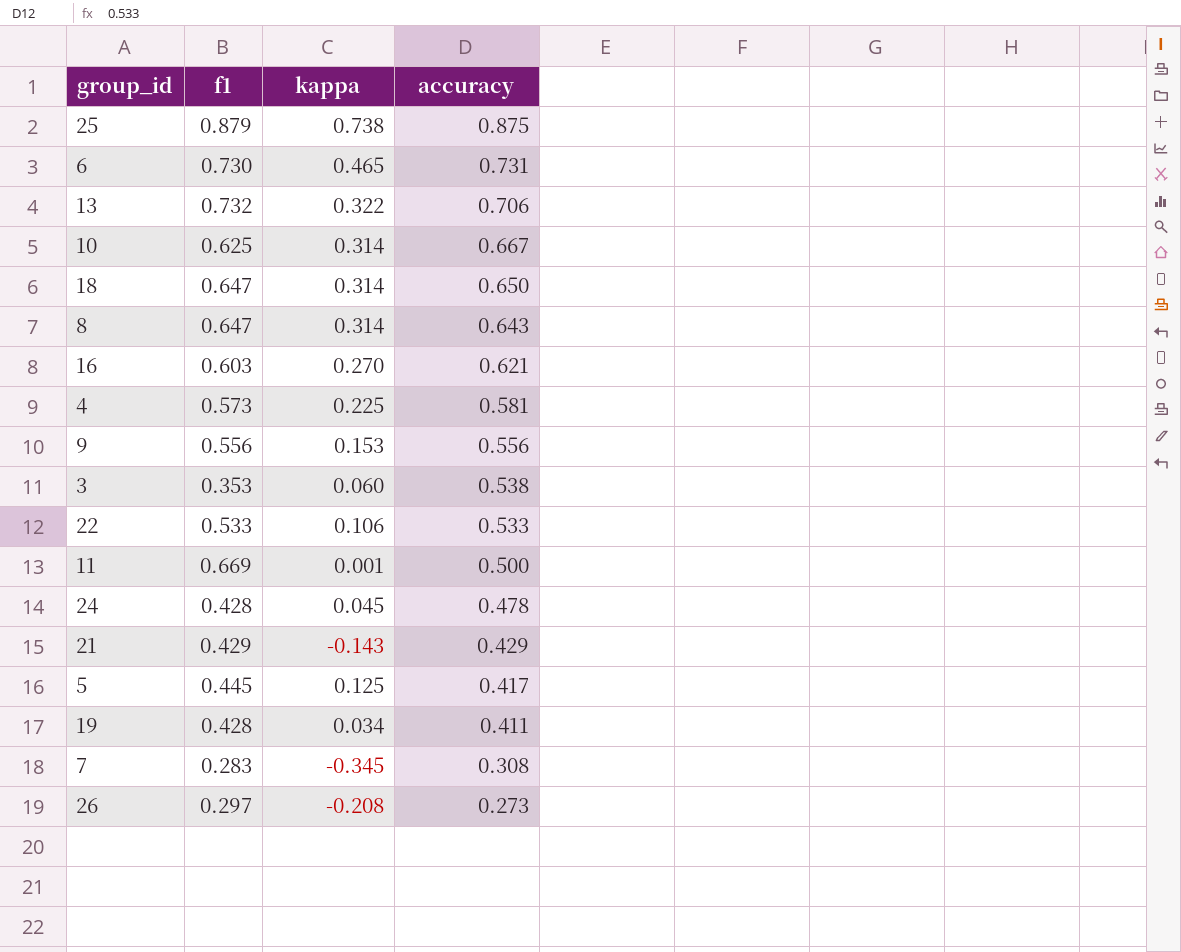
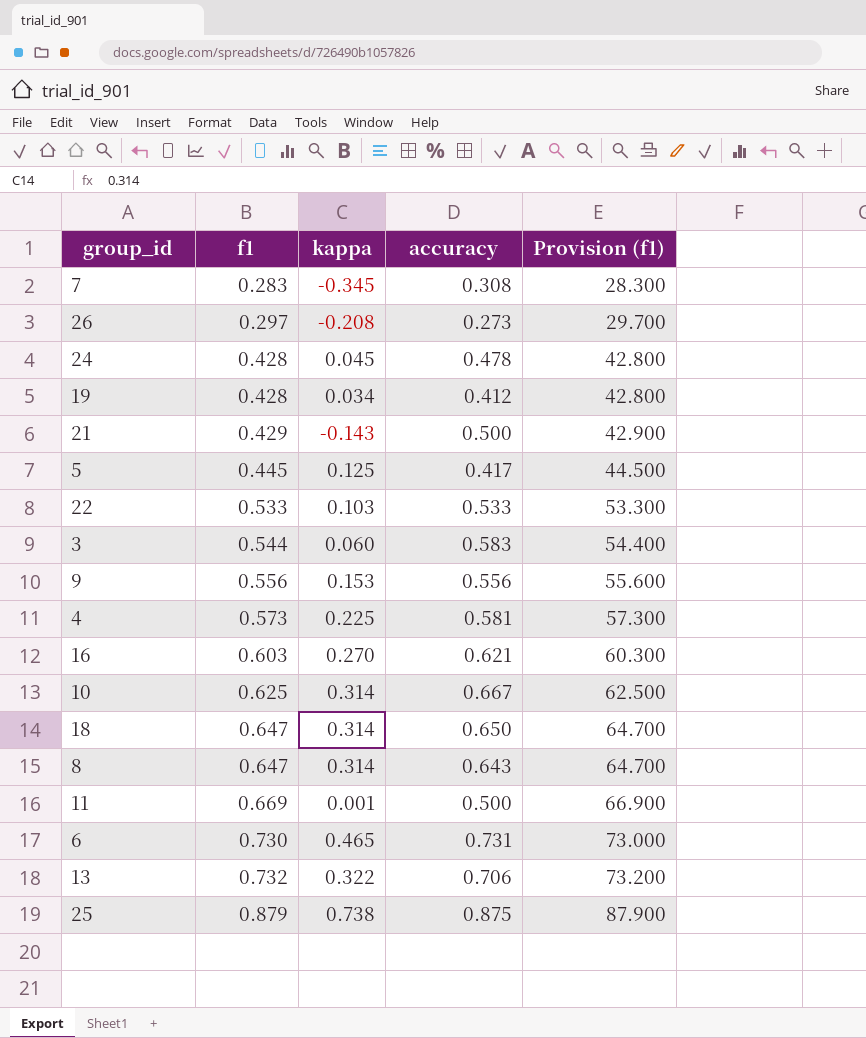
row order: accuracy descending -> f1 ascending
column Provision (f1) | formula: none -> [f1] * 100
19 | accuracy: 0.411 -> 0.412
21 | accuracy: 0.429 -> 0.500
22 | kappa: 0.106 -> 0.103
3 | f1: 0.353 -> 0.544
3 | accuracy: 0.538 -> 0.583

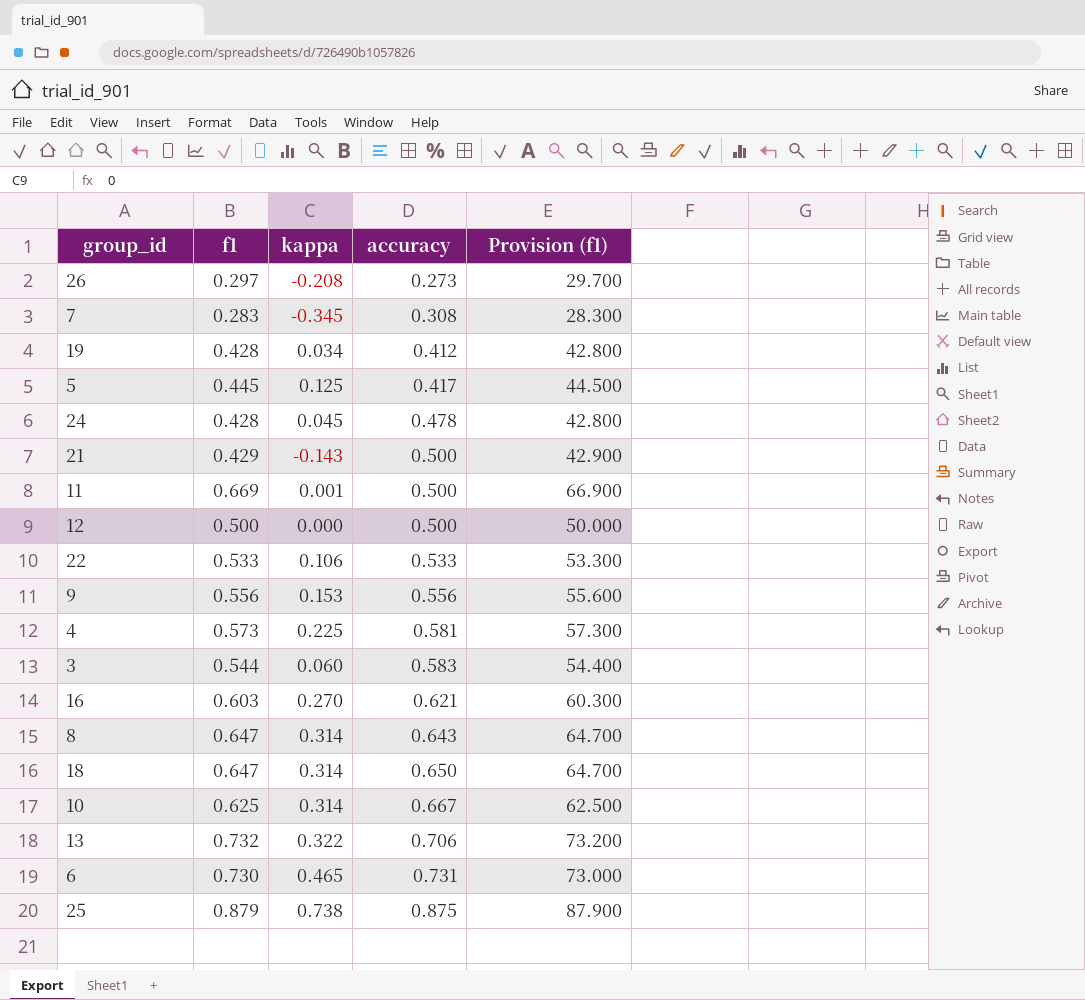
row order: f1 ascending -> accuracy ascending
row 12: none -> 0.500 | 0.000 | 0.500 | 50.000
22 | kappa: 0.103 -> 0.106

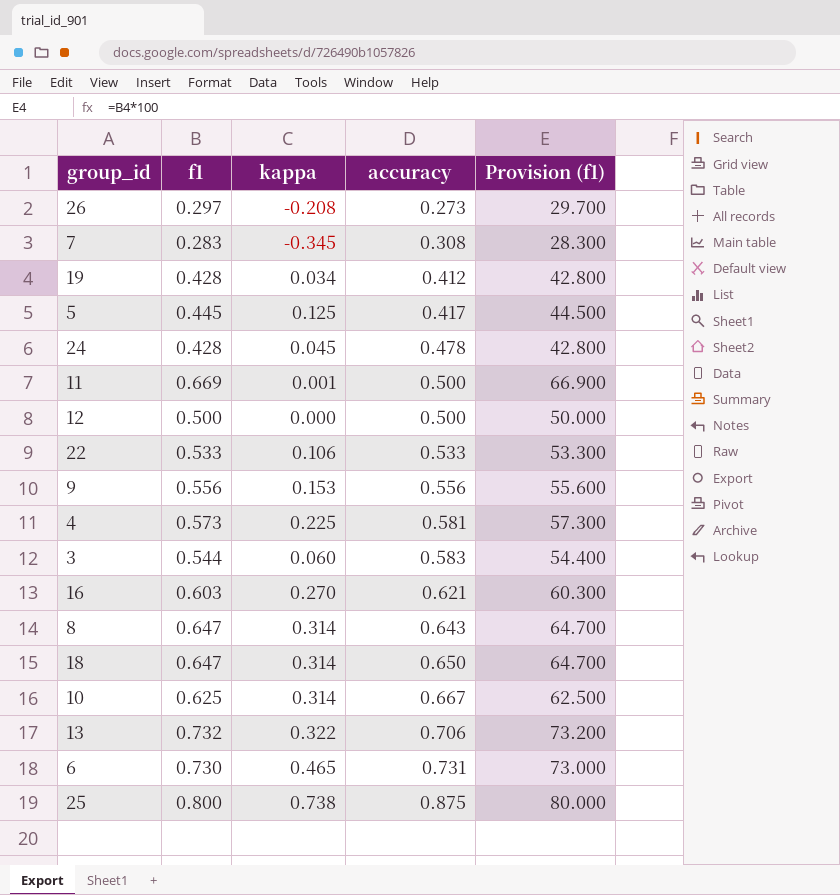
row 21: 0.429 | -0.143 | 0.500 | 42.900 -> none
25 | f1: 0.879 -> 0.800
25 | Provision (f1): 87.900 -> 80.000

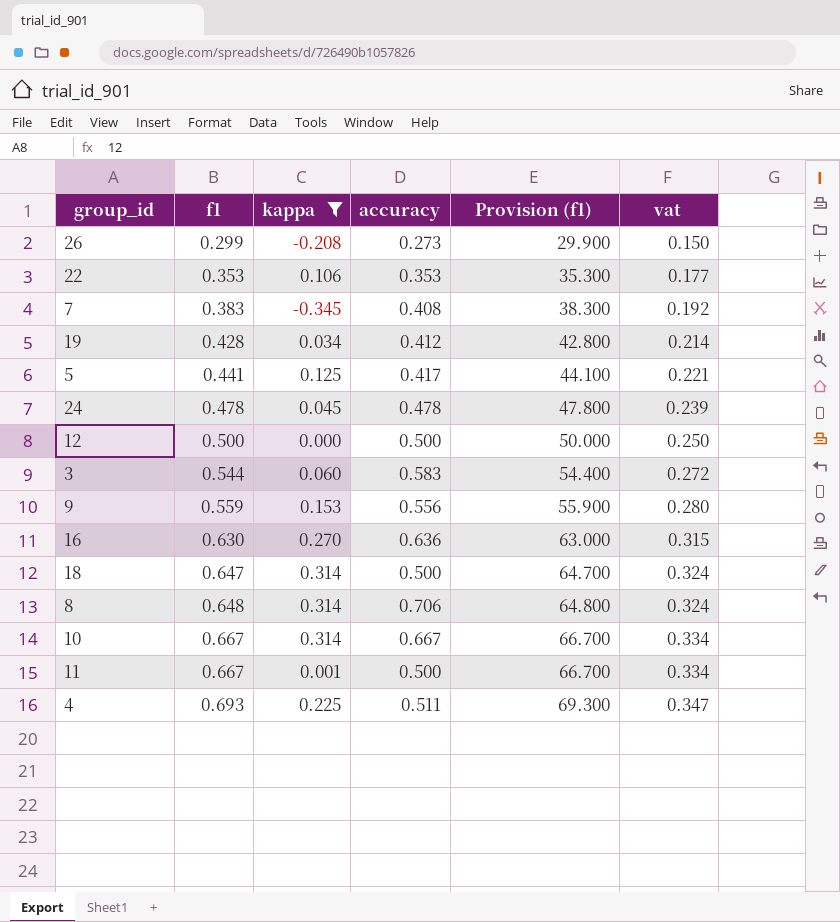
filter: none -> kappa <= 0.314
row order: accuracy ascending -> f1 ascending
column vat | formula: none -> [f1] * 0.5
26 | f1: 0.297 -> 0.299
26 | Provision (f1): 29.700 -> 29.900
22 | f1: 0.533 -> 0.353
22 | accuracy: 0.533 -> 0.353
22 | Provision (f1): 53.300 -> 35.300
7 | f1: 0.283 -> 0.383
7 | accuracy: 0.308 -> 0.408
7 | Provision (f1): 28.300 -> 38.300
5 | f1: 0.445 -> 0.441
5 | Provision (f1): 44.500 -> 44.100
24 | f1: 0.428 -> 0.478
24 | Provision (f1): 42.800 -> 47.800
9 | f1: 0.556 -> 0.559
9 | Provision (f1): 55.600 -> 55.900
16 | f1: 0.603 -> 0.630
16 | accuracy: 0.621 -> 0.636
16 | Provision (f1): 60.300 -> 63.000
18 | accuracy: 0.650 -> 0.500
8 | f1: 0.647 -> 0.648
8 | accuracy: 0.643 -> 0.706
8 | Provision (f1): 64.700 -> 64.800
10 | f1: 0.625 -> 0.667
10 | Provision (f1): 62.500 -> 66.700
11 | f1: 0.669 -> 0.667
11 | Provision (f1): 66.900 -> 66.700
4 | f1: 0.573 -> 0.693
4 | accuracy: 0.581 -> 0.511
4 | Provision (f1): 57.300 -> 69.300

